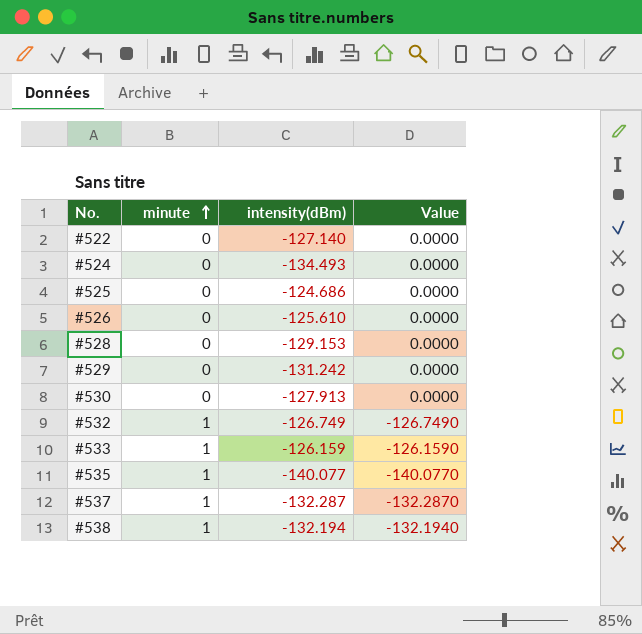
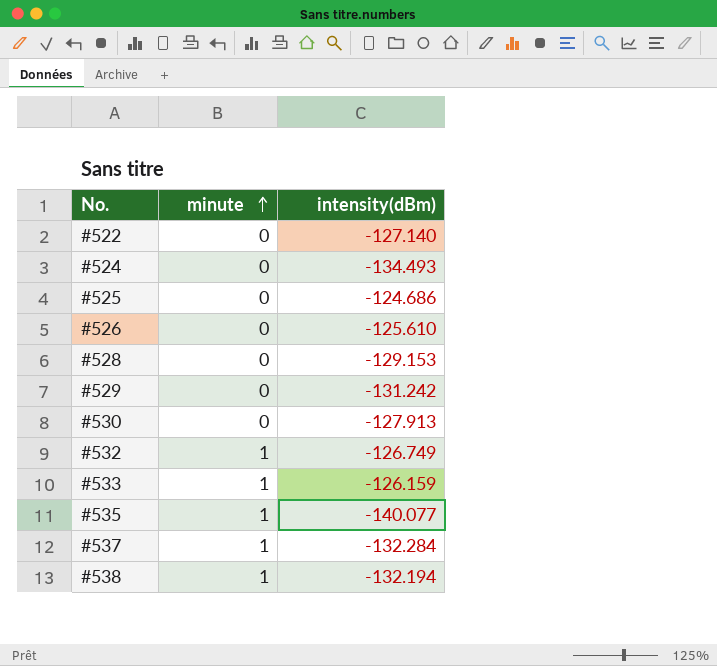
column Value | formula: [minute] * [intensity(dBm)] -> none
#537 | intensity(dBm): -132.287 -> -132.284

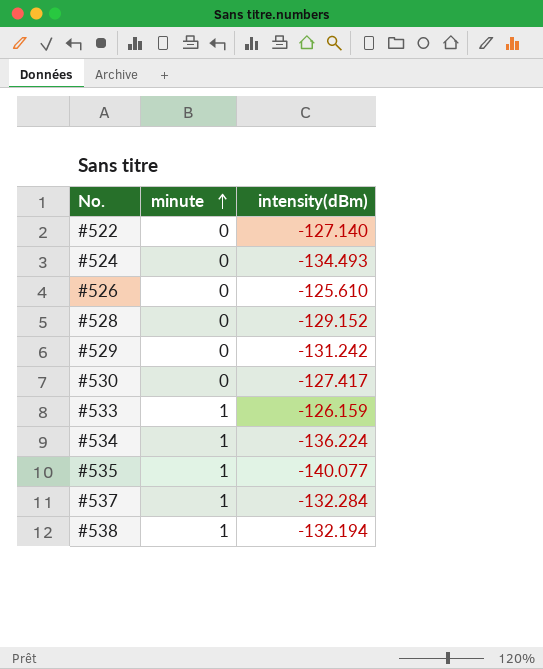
row #525: 0 | -124.686 -> none
row #532: 1 | -126.749 -> none
#528 | intensity(dBm): -129.153 -> -129.152
#530 | intensity(dBm): -127.913 -> -127.417
row #534: none -> 1 | -136.224

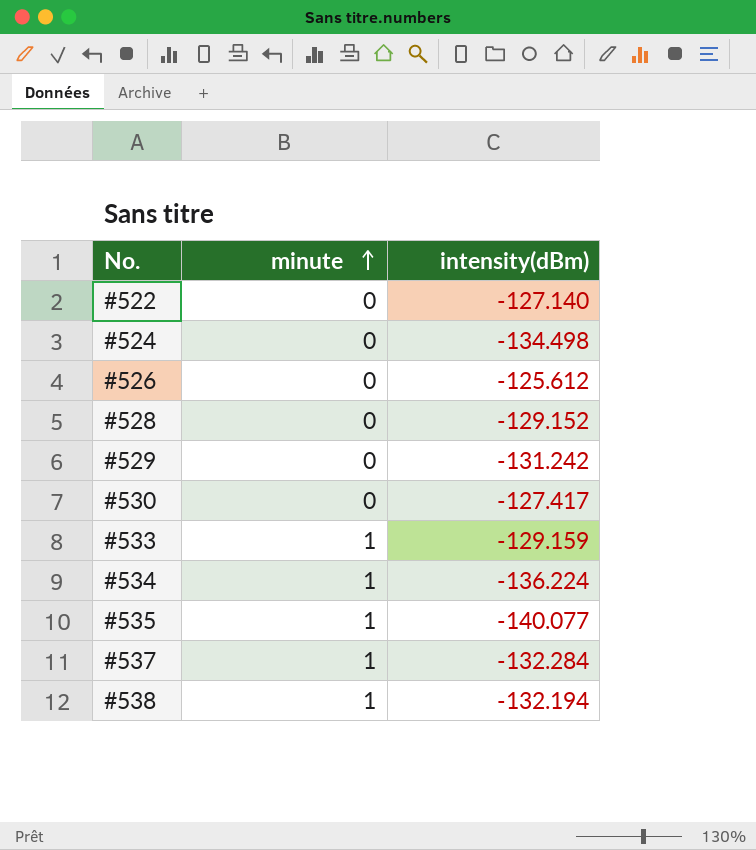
#524 | intensity(dBm): -134.493 -> -134.498
#526 | intensity(dBm): -125.610 -> -125.612
#533 | intensity(dBm): -126.159 -> -129.159

